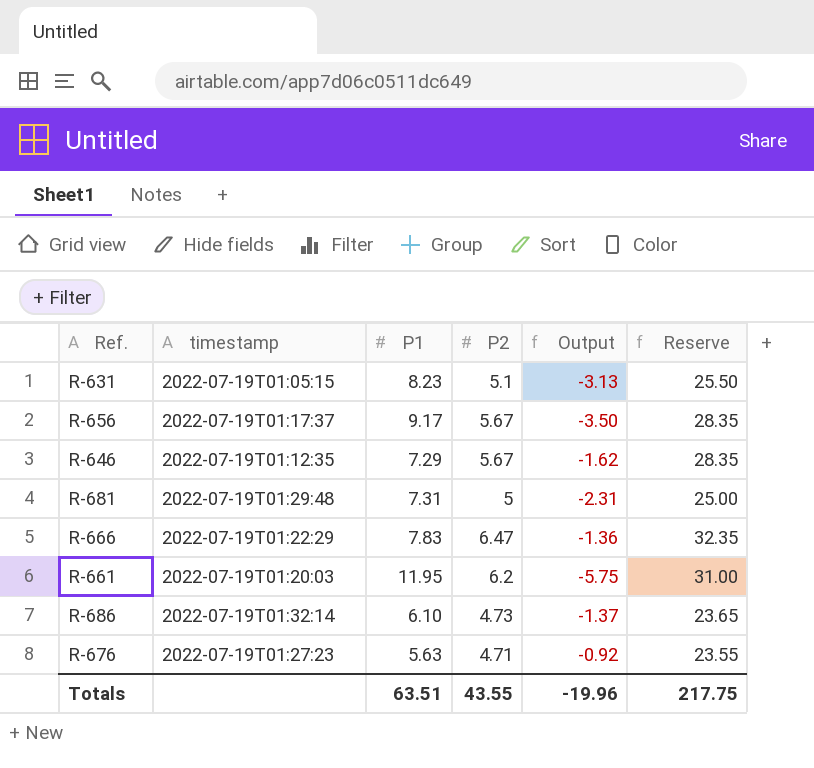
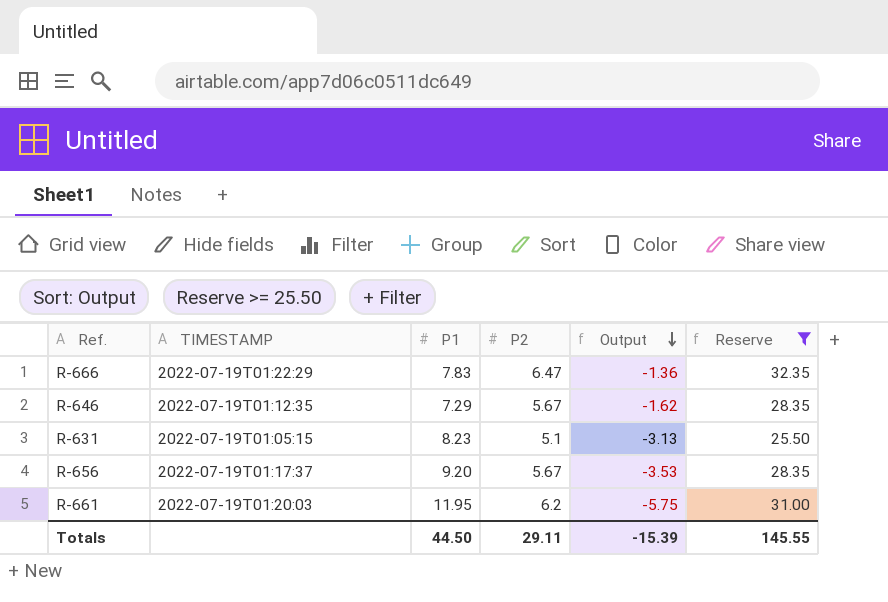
filter: none -> Reserve >= 25.50
row order: none -> Output descending
column name: timestamp -> TIMESTAMP
R-656 | P1: 9.17 -> 9.20
R-656 | Output: -3.50 -> -3.53
Totals | P1: 63.51 -> 44.50
Totals | P2: 43.55 -> 29.11
Totals | Output: -19.96 -> -15.39
Totals | Reserve: 217.75 -> 145.55

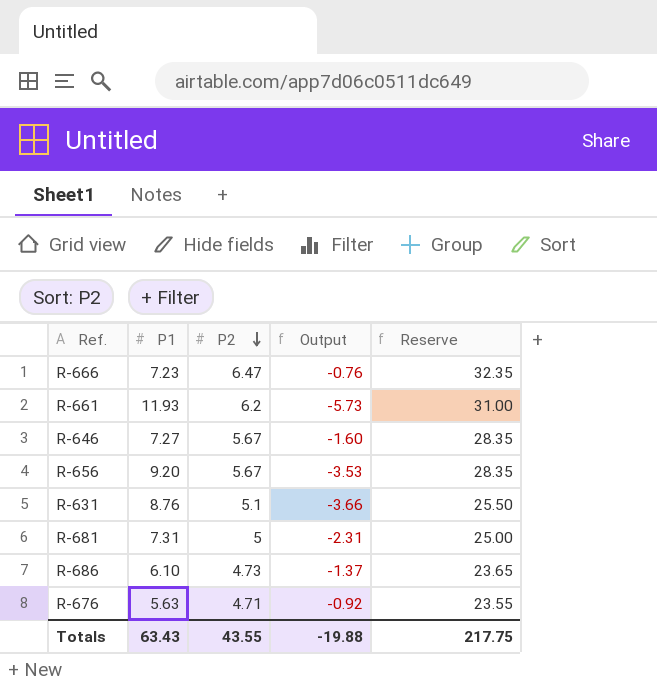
filter: Reserve >= 25.50 -> none
row order: Output descending -> P2 descending
column TIMESTAMP | position: 2 -> none
R-666 | P1: 7.83 -> 7.23
R-666 | Output: -1.36 -> -0.76
R-661 | P1: 11.95 -> 11.93
R-661 | Output: -5.75 -> -5.73
R-646 | P1: 7.29 -> 7.27
R-646 | Output: -1.62 -> -1.60
R-631 | P1: 8.23 -> 8.76
R-631 | Output: -3.13 -> -3.66
Totals | P1: 44.50 -> 63.43
Totals | P2: 29.11 -> 43.55
Totals | Output: -15.39 -> -19.88
Totals | Reserve: 145.55 -> 217.75

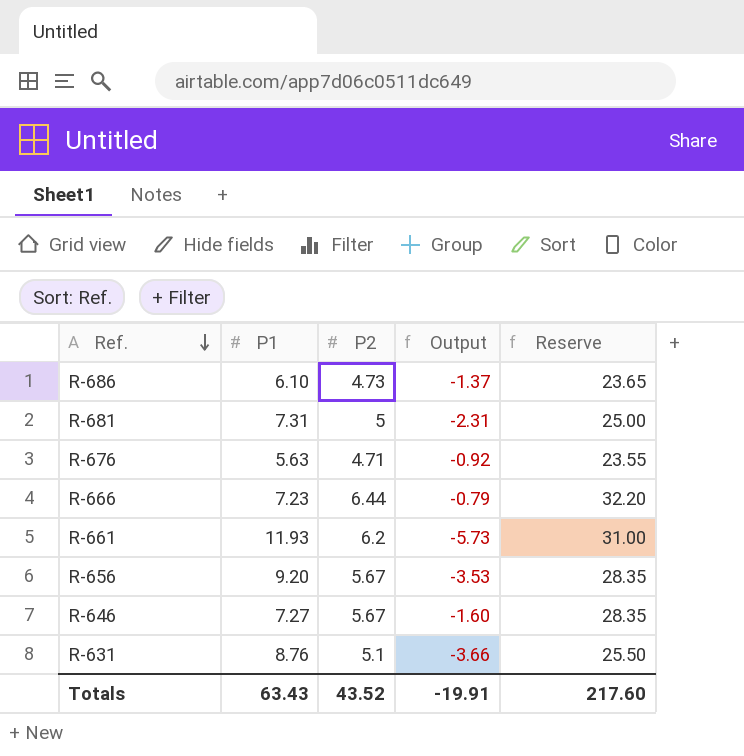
row order: P2 descending -> Ref. descending
R-666 | P2: 6.47 -> 6.44
R-666 | Output: -0.76 -> -0.79
R-666 | Reserve: 32.35 -> 32.20
Totals | P2: 43.55 -> 43.52
Totals | Output: -19.88 -> -19.91
Totals | Reserve: 217.75 -> 217.60

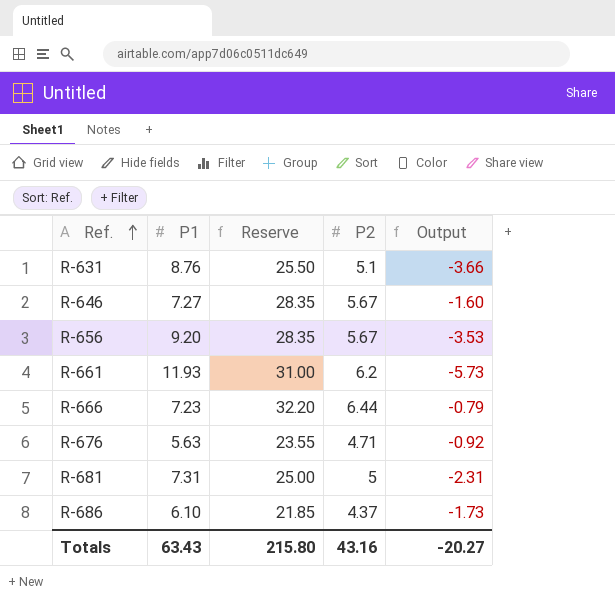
row order: Ref. descending -> Ref. ascending
column Reserve | position: 5 -> 3
R-686 | Reserve: 23.65 -> 21.85
R-686 | P2: 4.73 -> 4.37
R-686 | Output: -1.37 -> -1.73
Totals | Reserve: 217.60 -> 215.80
Totals | P2: 43.52 -> 43.16
Totals | Output: -19.91 -> -20.27

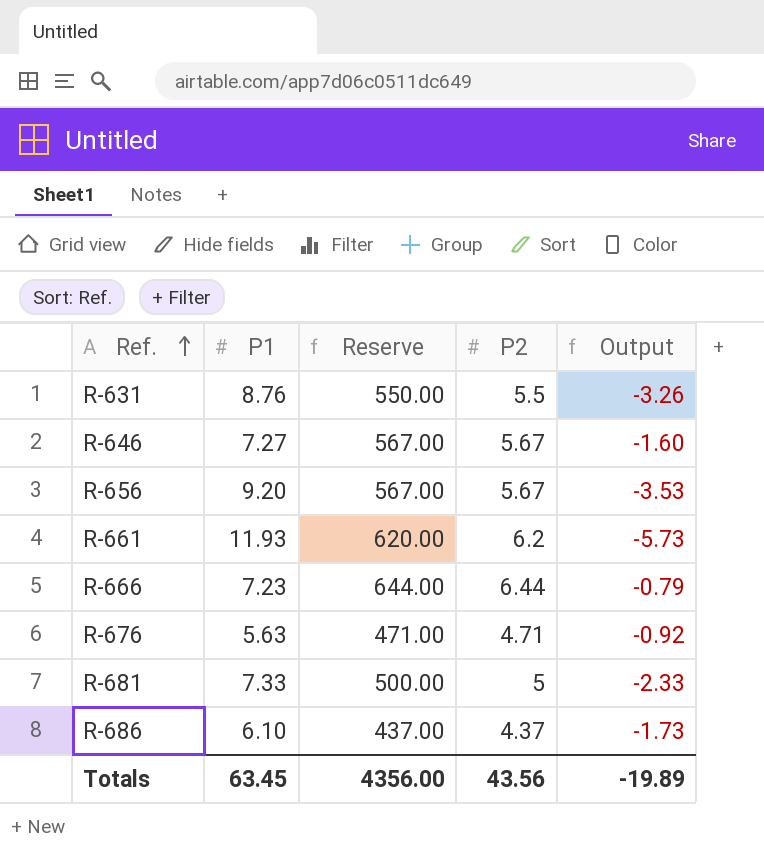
column Reserve | formula: [P2] * 5 -> [P2] * 100
R-631 | P2: 5.1 -> 5.5
R-631 | Output: -3.66 -> -3.26
R-681 | P1: 7.31 -> 7.33
R-681 | Output: -2.31 -> -2.33
Totals | P1: 63.43 -> 63.45
Totals | Reserve: 215.80 -> 4356.00
Totals | P2: 43.16 -> 43.56
Totals | Output: -20.27 -> -19.89

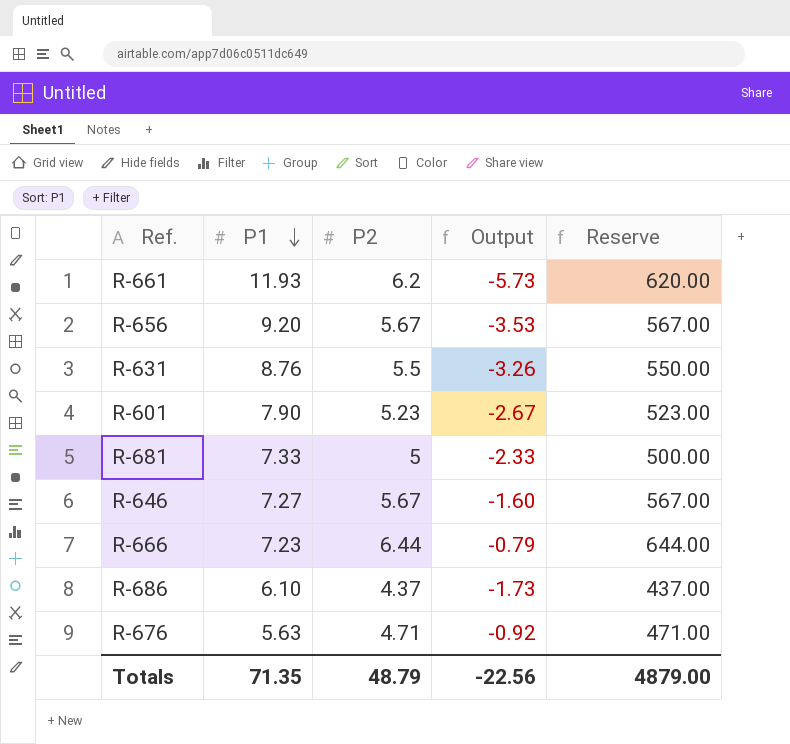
row order: Ref. ascending -> P1 descending
column Reserve | position: 3 -> 5
row R-601: none -> 7.90 | 5.23 | -2.67 | 523.00
Totals | P1: 63.45 -> 71.35
Totals | P2: 43.56 -> 48.79
Totals | Output: -19.89 -> -22.56
Totals | Reserve: 4356.00 -> 4879.00

